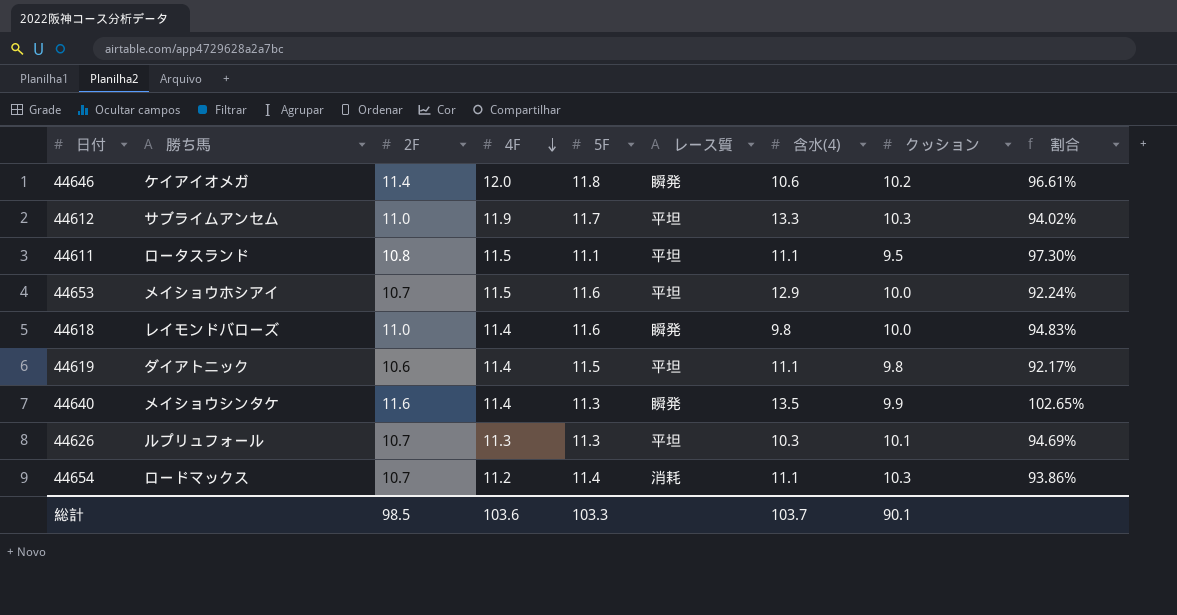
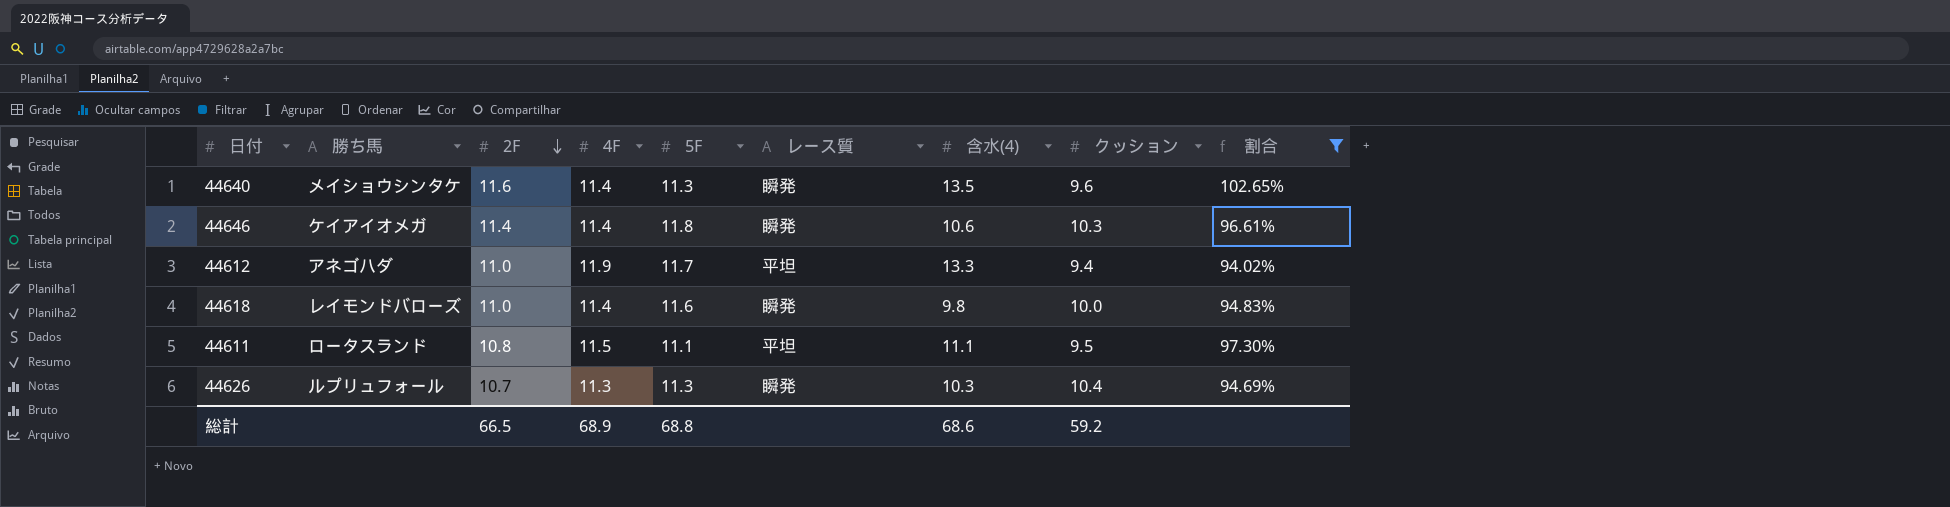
filter: none -> 割合 >= 94.02%
row order: 4F descending -> 2F descending
44640 | クッション: 9.9 -> 9.6
44646 | 4F: 12.0 -> 11.4
44646 | クッション: 10.2 -> 10.3
44612 | 勝ち馬: サブライムアンセム -> アネゴハダ
44612 | クッション: 10.3 -> 9.4
44626 | レース質: 平坦 -> 瞬発
44626 | クッション: 10.1 -> 10.4
総計 | 2F: 98.5 -> 66.5
総計 | 4F: 103.6 -> 68.9
総計 | 5F: 103.3 -> 68.8
総計 | 含水(4): 103.7 -> 68.6
総計 | クッション: 90.1 -> 59.2

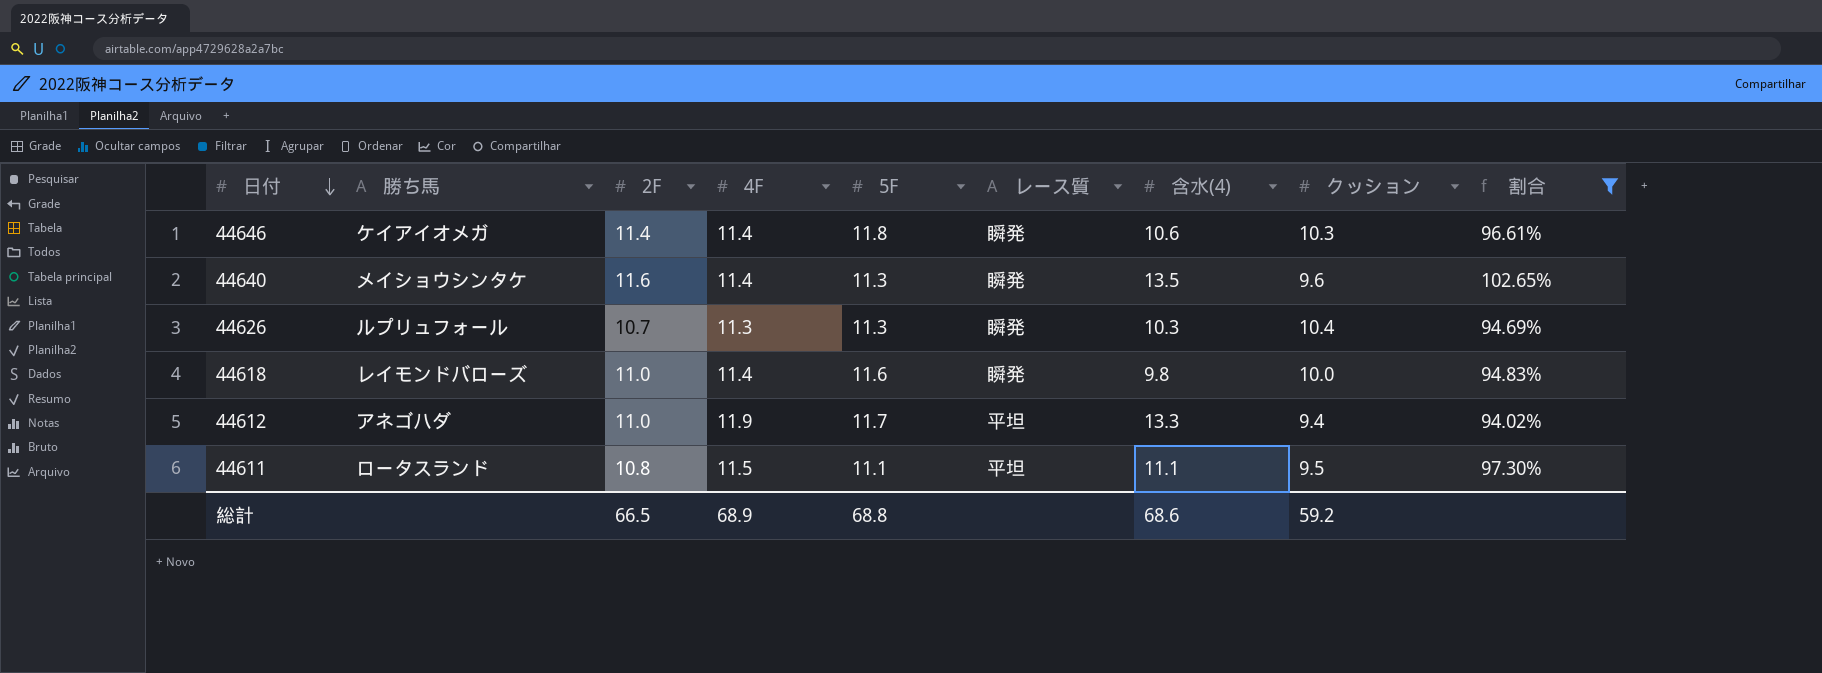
row order: 2F descending -> 日付 descending

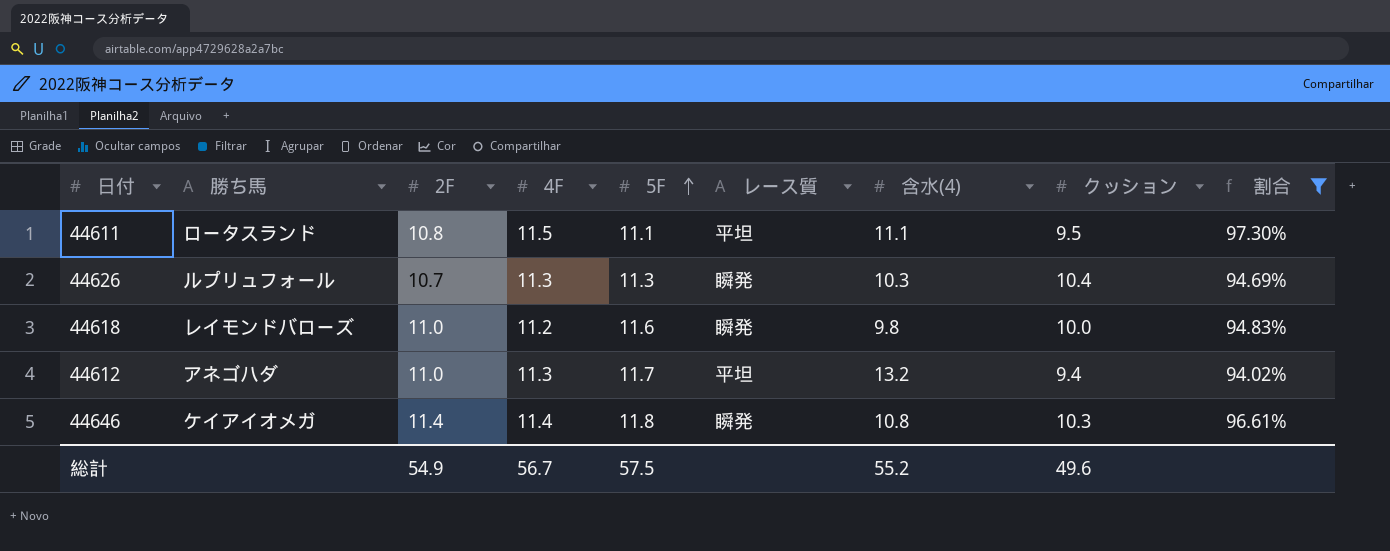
row order: 日付 descending -> 5F ascending
row 44640: メイショウシンタケ | 11.6 | 11.4 | 11.3 | 瞬発 | 13.5 | 9.6 | 102.65% -> none
44618 | 4F: 11.4 -> 11.2
44612 | 4F: 11.9 -> 11.3
44612 | 含水(4): 13.3 -> 13.2
44646 | 含水(4): 10.6 -> 10.8
総計 | 2F: 66.5 -> 54.9
総計 | 4F: 68.9 -> 56.7
総計 | 5F: 68.8 -> 57.5
総計 | 含水(4): 68.6 -> 55.2
総計 | クッション: 59.2 -> 49.6

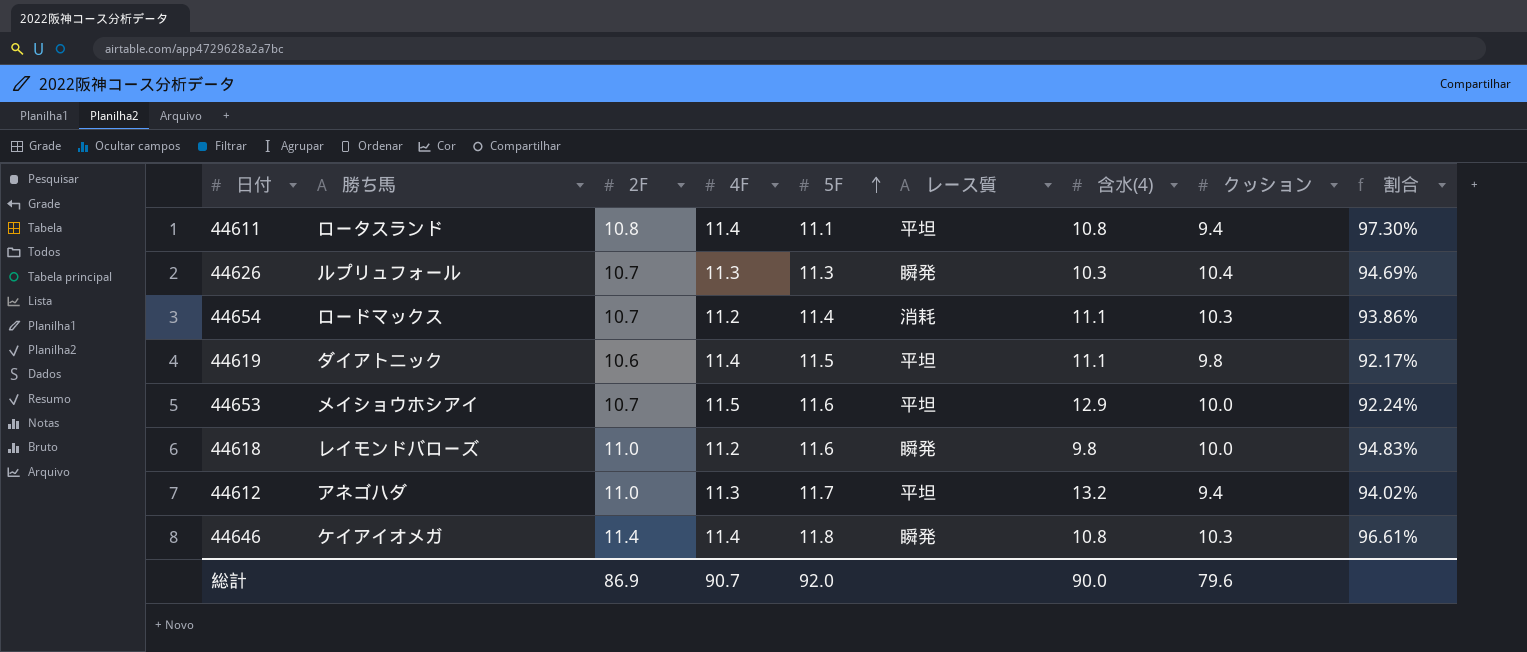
filter: 割合 >= 94.02% -> none
44611 | 4F: 11.5 -> 11.4
44611 | 含水(4): 11.1 -> 10.8
44611 | クッション: 9.5 -> 9.4
総計 | 2F: 54.9 -> 86.9
総計 | 4F: 56.7 -> 90.7
総計 | 5F: 57.5 -> 92.0
総計 | 含水(4): 55.2 -> 90.0
総計 | クッション: 49.6 -> 79.6

